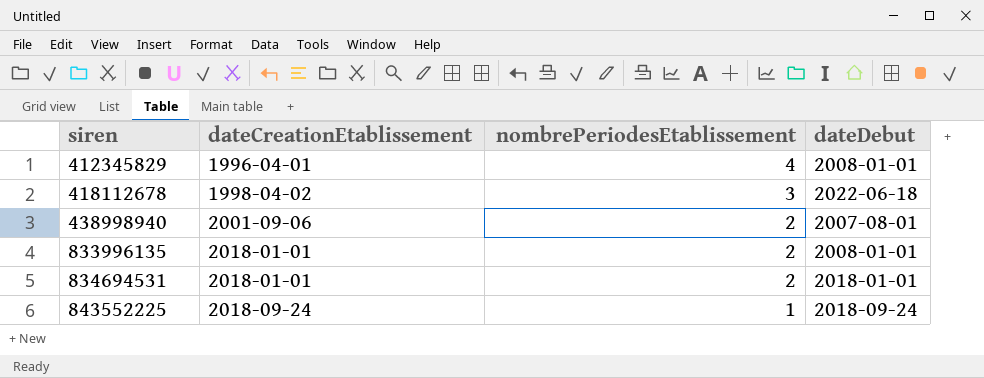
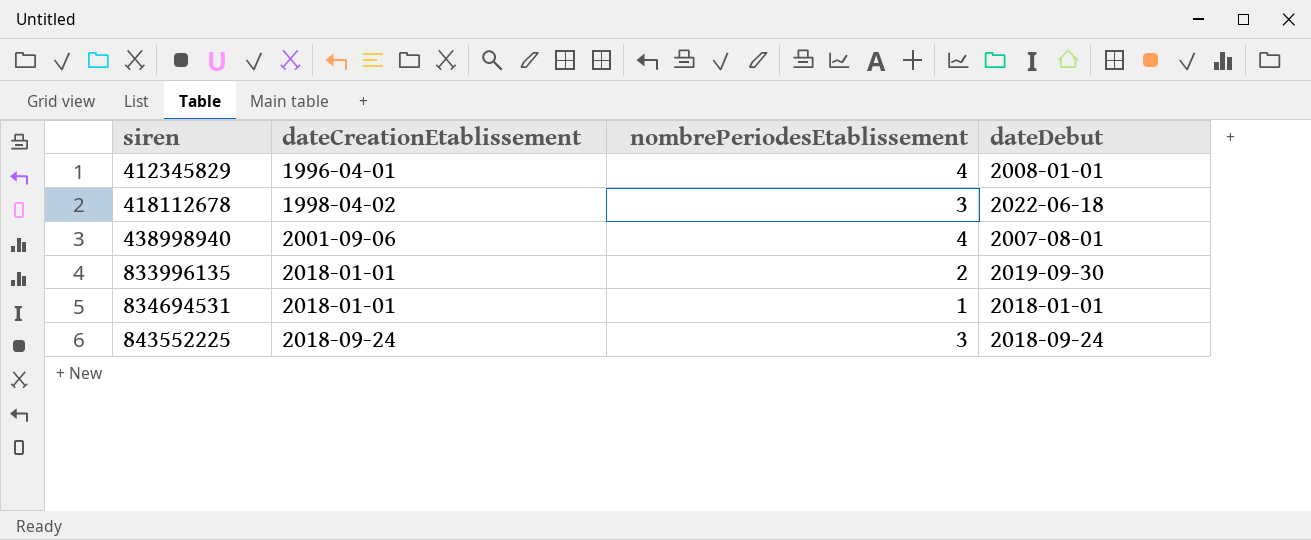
438998940 | nombrePeriodesEtablissement: 2 -> 4
833996135 | dateDebut: 2008-01-01 -> 2019-09-30
834694531 | nombrePeriodesEtablissement: 2 -> 1
843552225 | nombrePeriodesEtablissement: 1 -> 3

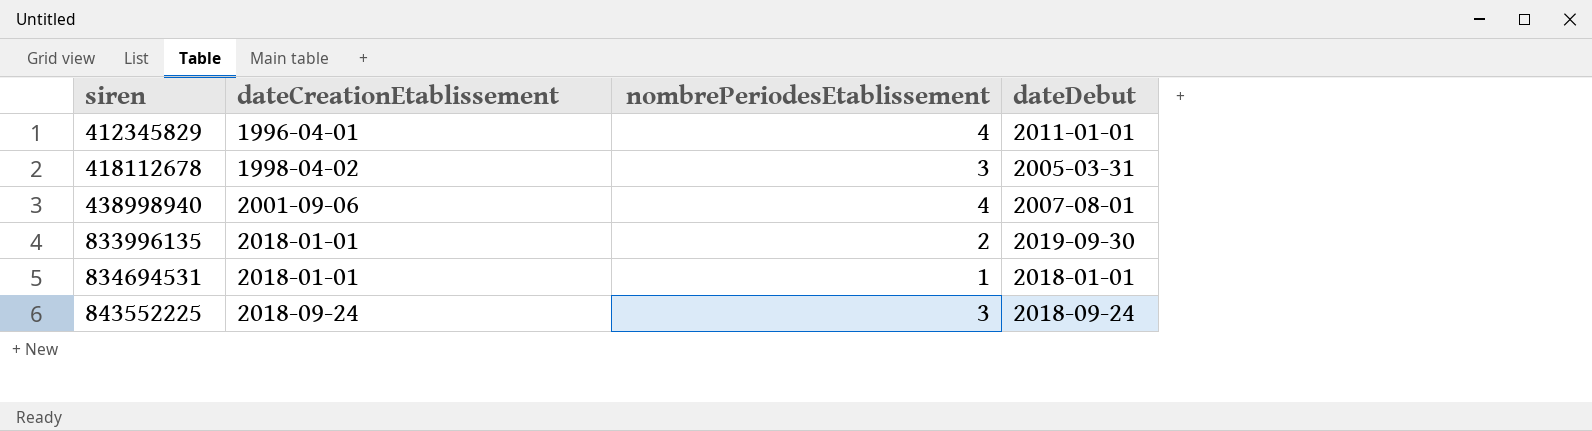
412345829 | dateDebut: 2008-01-01 -> 2011-01-01
418112678 | dateDebut: 2022-06-18 -> 2005-03-31

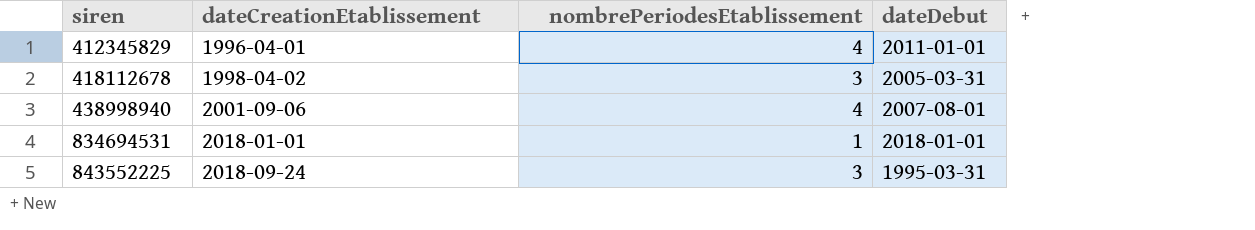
row 833996135: 2018-01-01 | 2 | 2019-09-30 -> none
843552225 | dateDebut: 2018-09-24 -> 1995-03-31

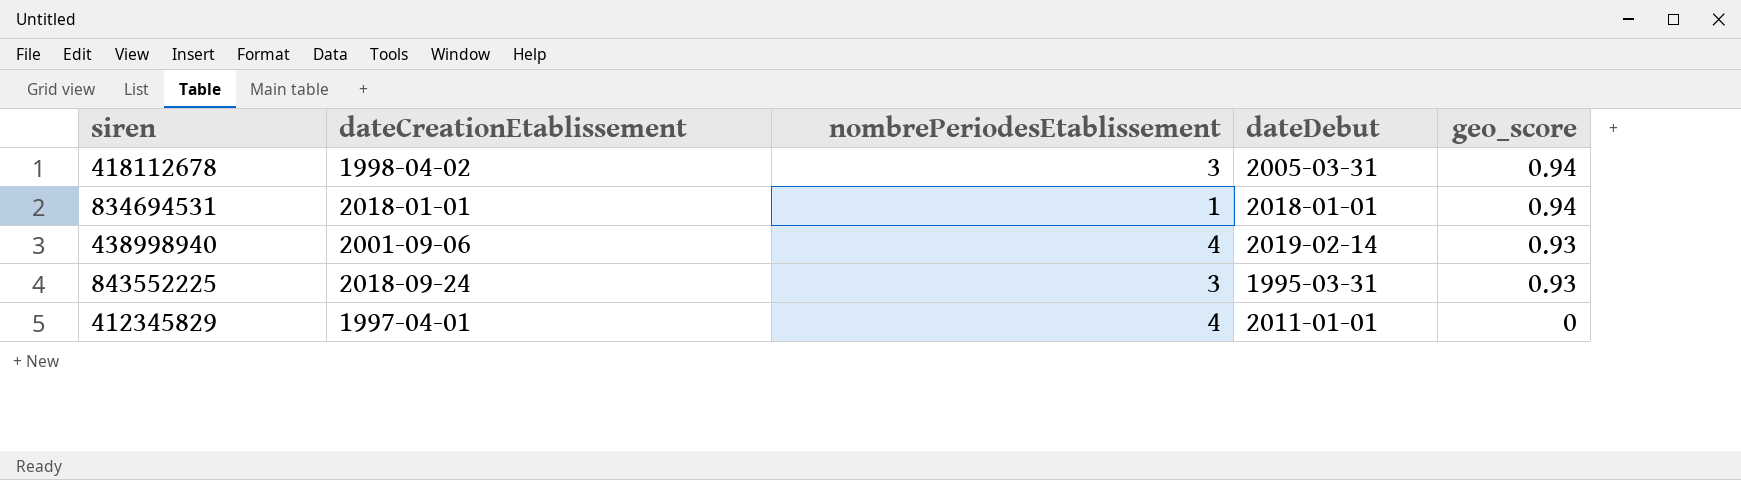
row order: siren ascending -> geo_score descending
column geo_score | position: none -> 5
438998940 | dateDebut: 2007-08-01 -> 2019-02-14
412345829 | dateCreationEtablissement: 1996-04-01 -> 1997-04-01

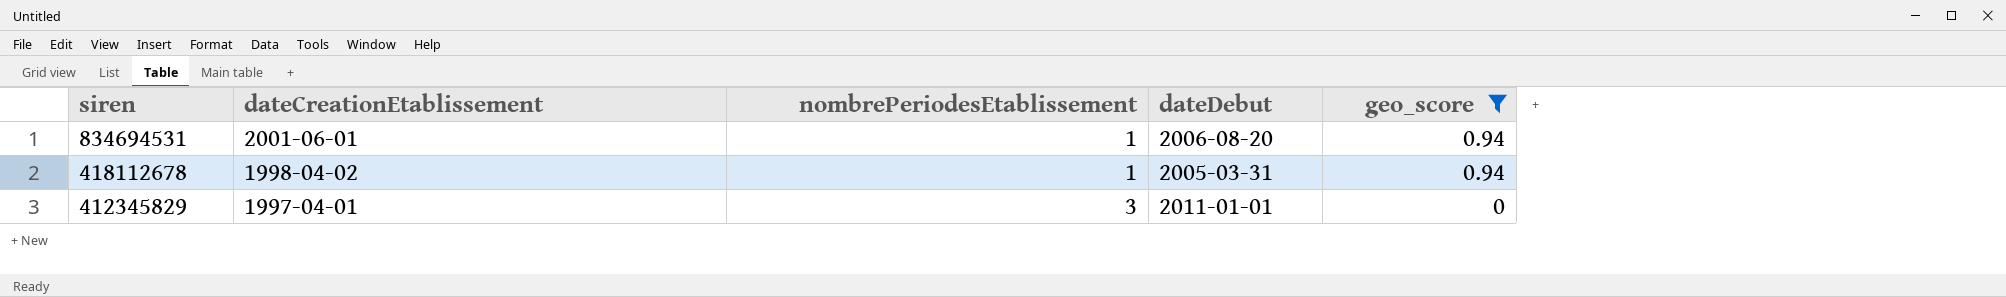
filter: none -> geo_score != 0.93
row order: geo_score descending -> siren descending
834694531 | dateCreationEtablissement: 2018-01-01 -> 2001-06-01
834694531 | dateDebut: 2018-01-01 -> 2006-08-20
418112678 | nombrePeriodesEtablissement: 3 -> 1
412345829 | nombrePeriodesEtablissement: 4 -> 3

